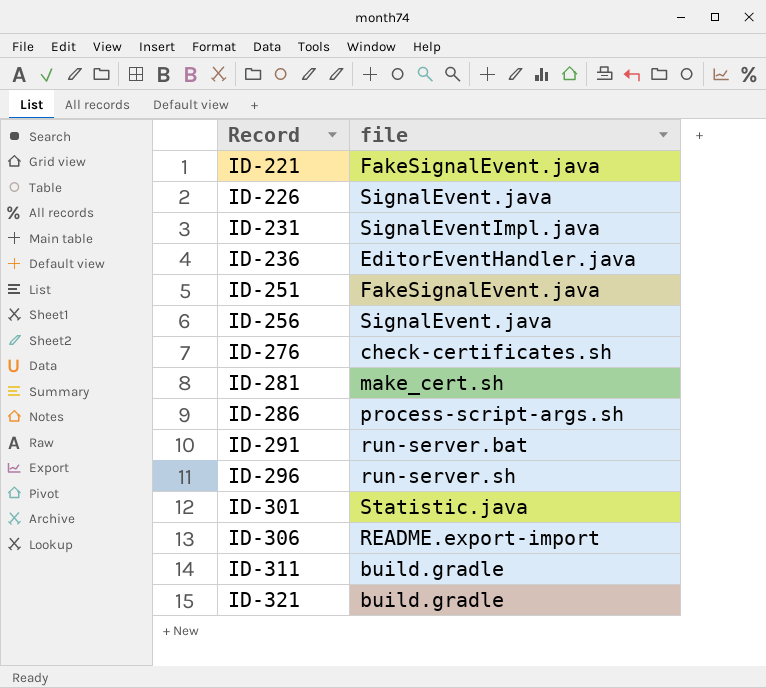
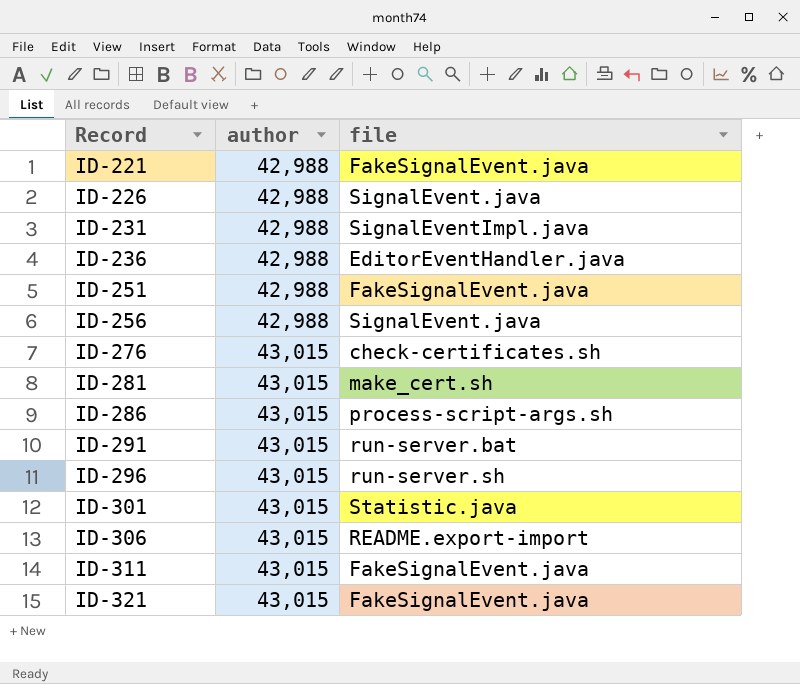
column author | position: none -> 2
ID-311 | file: build.gradle -> FakeSignalEvent.java
ID-321 | file: build.gradle -> FakeSignalEvent.java

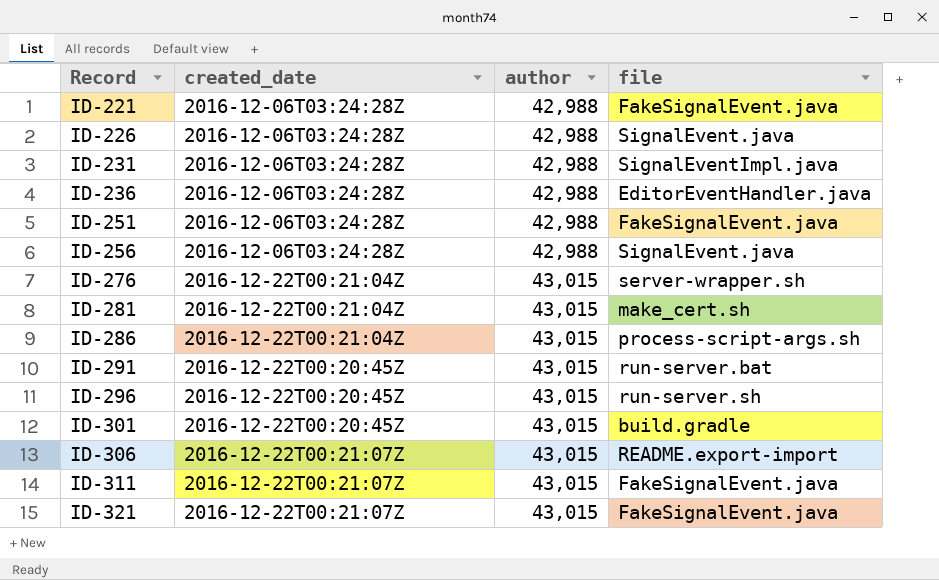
column created_date | position: none -> 2
ID-276 | file: check-certificates.sh -> server-wrapper.sh
ID-301 | file: Statistic.java -> build.gradle

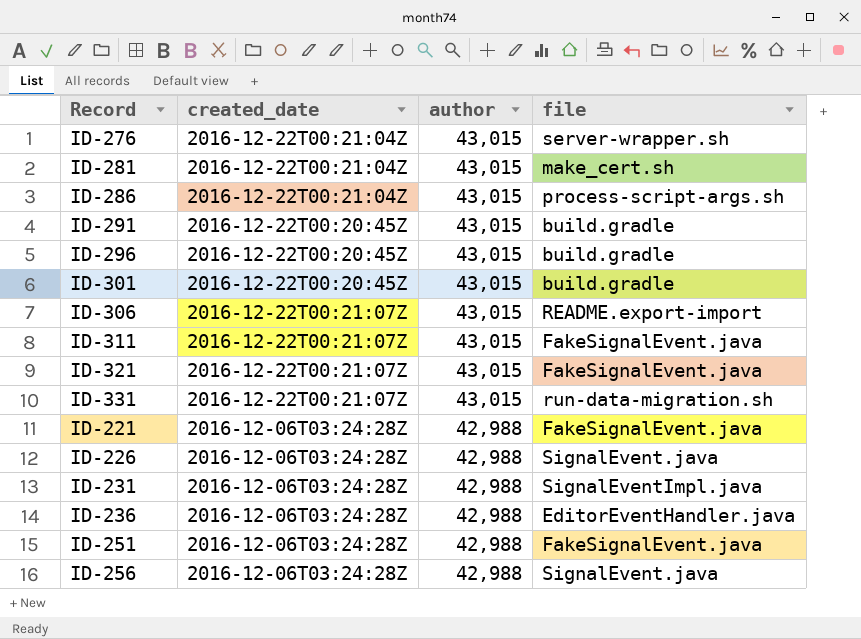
row order: Record ascending -> author descending
ID-291 | file: run-server.bat -> build.gradle
ID-296 | file: run-server.sh -> build.gradle
row ID-331: none -> 2016-12-22T00:21:07Z | 43,015 | run-data-migration.sh

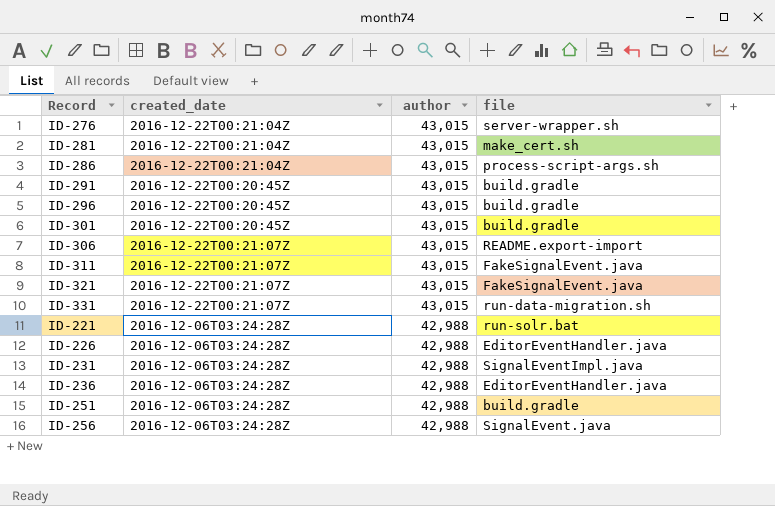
ID-221 | file: FakeSignalEvent.java -> run-solr.bat
ID-226 | file: SignalEvent.java -> EditorEventHandler.java
ID-251 | file: FakeSignalEvent.java -> build.gradle

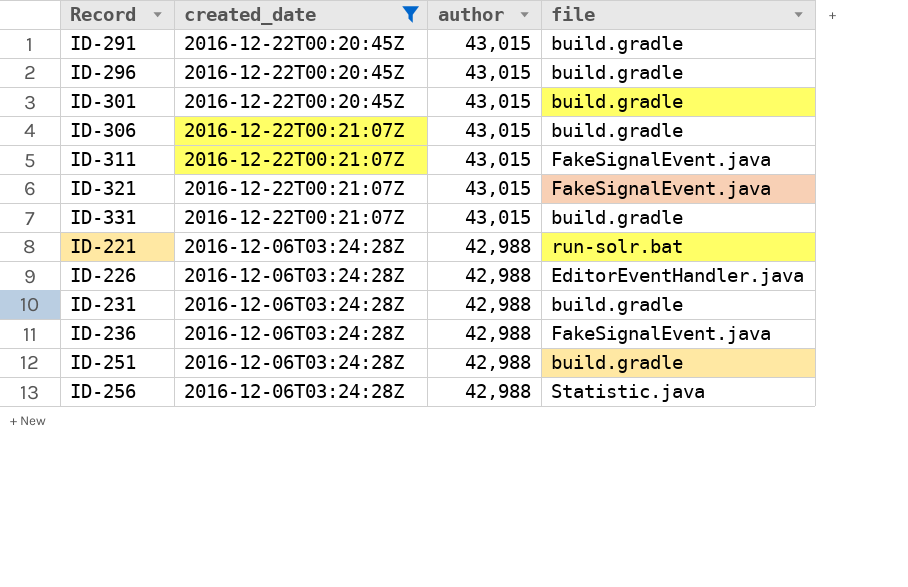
filter: none -> created_date != 2016-12-22T00:21:04Z
ID-306 | file: README.export-import -> build.gradle
ID-331 | file: run-data-migration.sh -> build.gradle
ID-231 | file: SignalEventImpl.java -> build.gradle
ID-236 | file: EditorEventHandler.java -> FakeSignalEvent.java
ID-256 | file: SignalEvent.java -> Statistic.java

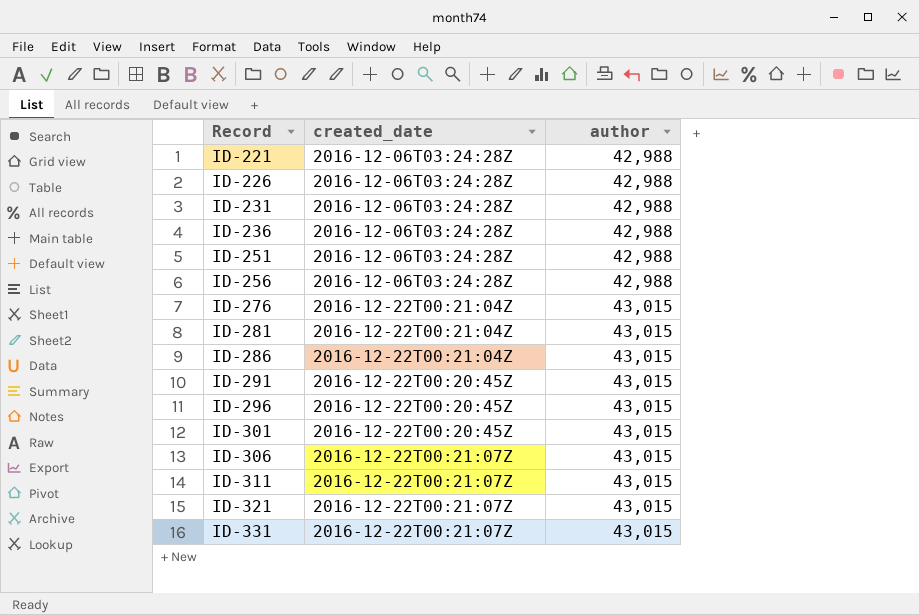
filter: created_date != 2016-12-22T00:21:04Z -> none
row order: author descending -> Record ascending
column file | position: 4 -> none

